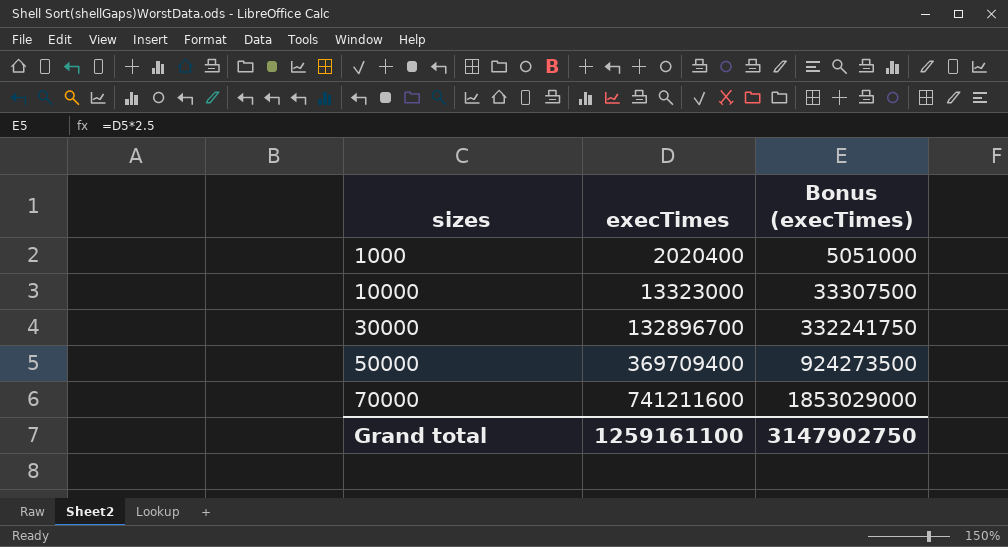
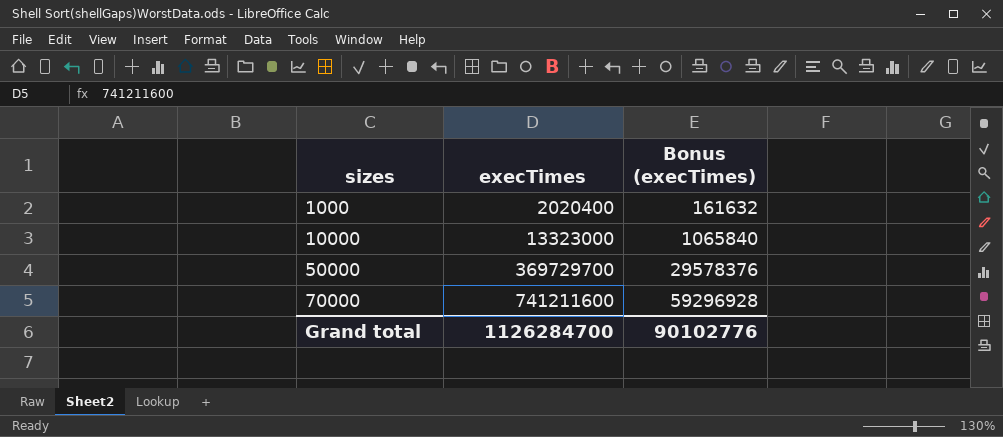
column Bonus (execTimes) | formula: [execTimes] * 2.5 -> [execTimes] * 0.08
row 30000: 132896700 | 332241750 -> none
50000 | execTimes: 369709400 -> 369729700
Grand total | execTimes: 1259161100 -> 1126284700
Grand total | Bonus (execTimes): 3147902750 -> 90102776

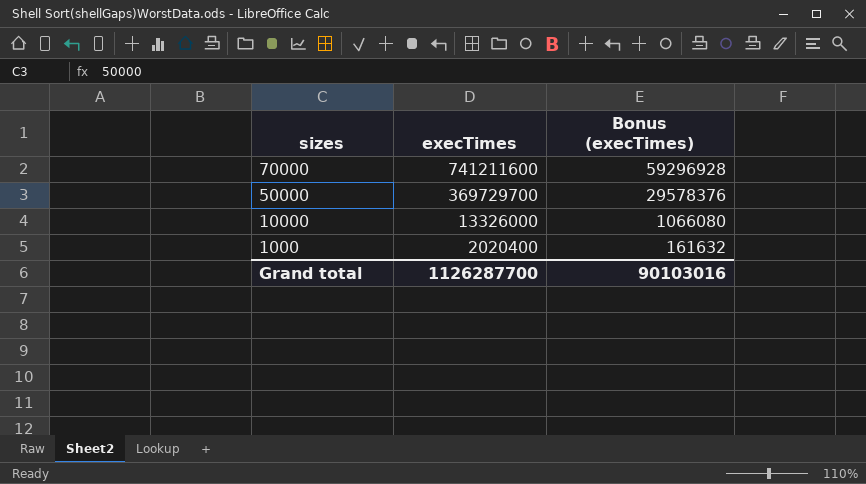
row order: sizes ascending -> sizes descending
10000 | execTimes: 13323000 -> 13326000
10000 | Bonus (execTimes): 1065840 -> 1066080
Grand total | execTimes: 1126284700 -> 1126287700
Grand total | Bonus (execTimes): 90102776 -> 90103016

